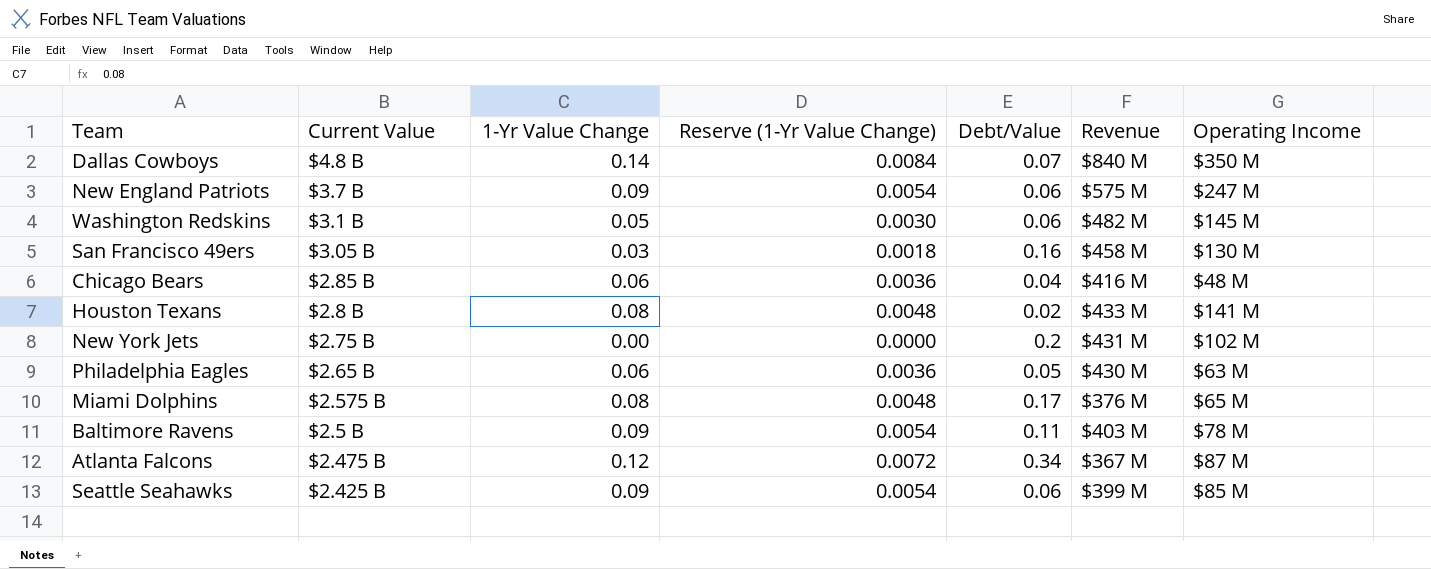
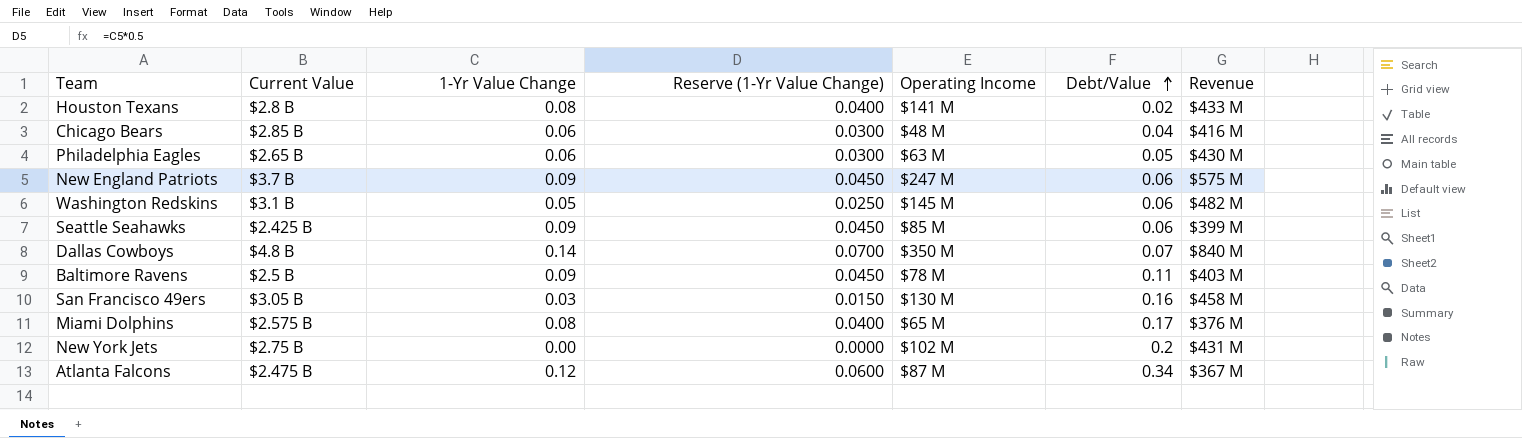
row order: none -> Debt/Value ascending
column Reserve (1-Yr Value Change) | formula: [1-Yr Value Change] * 0.06 -> [1-Yr Value Change] * 0.5
column Operating Income | position: 7 -> 5

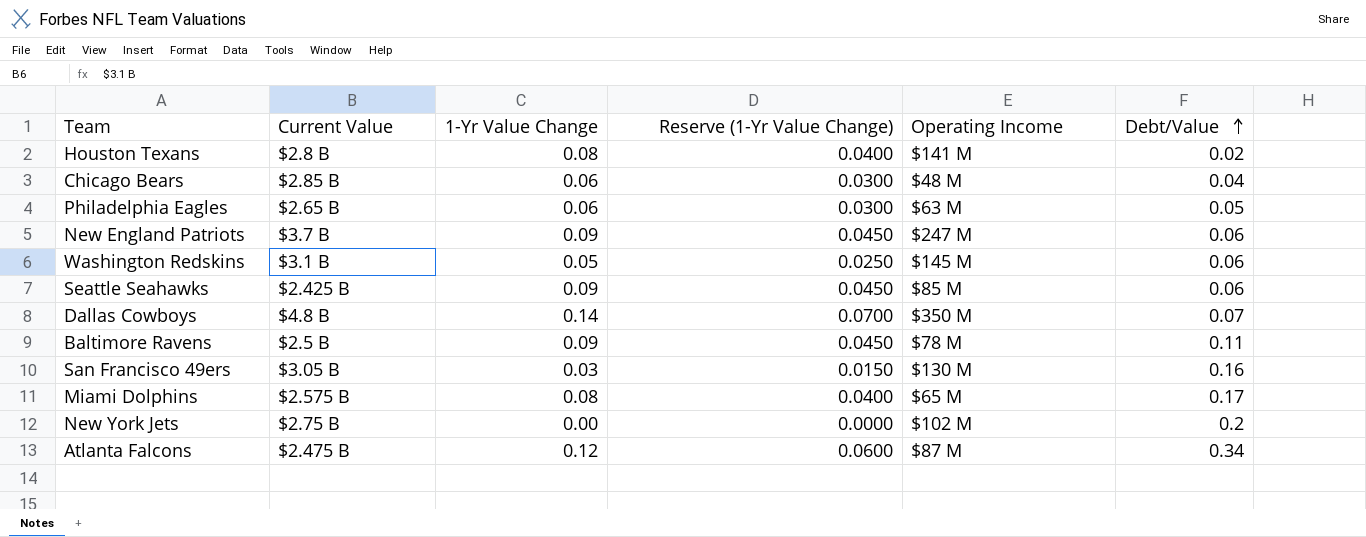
column Revenue | position: 7 -> none

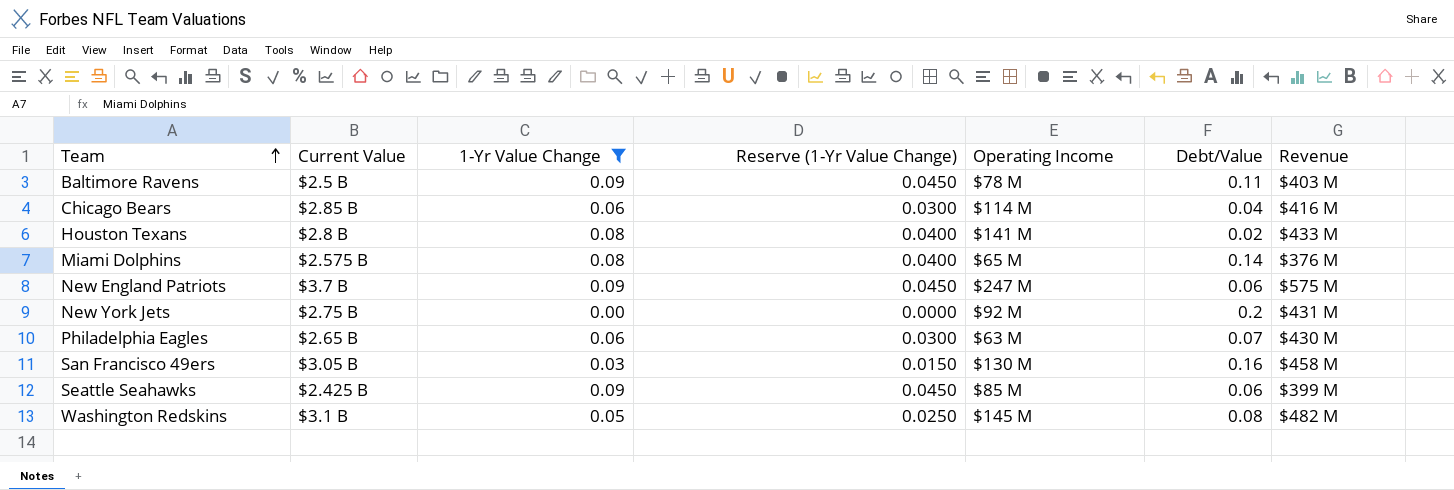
filter: none -> 1-Yr Value Change <= 0.09
row order: Debt/Value ascending -> Team ascending
column Revenue | position: none -> 7
Chicago Bears | Operating Income: $48 M -> $114 M
Miami Dolphins | Debt/Value: 0.17 -> 0.14
New York Jets | Operating Income: $102 M -> $92 M
Philadelphia Eagles | Debt/Value: 0.05 -> 0.07
Washington Redskins | Debt/Value: 0.06 -> 0.08

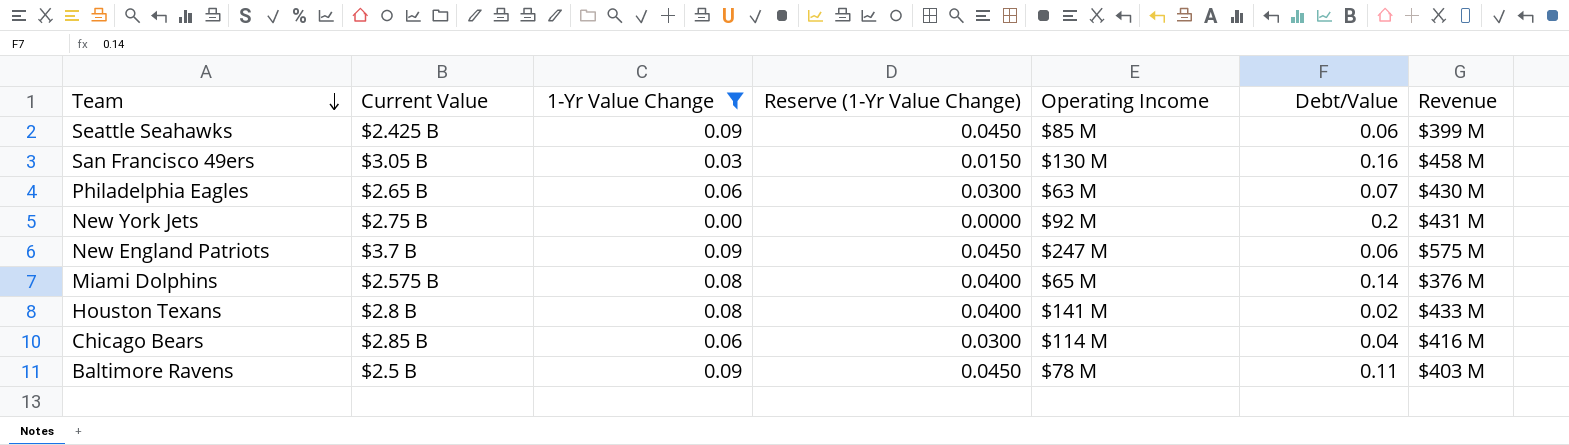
row order: Team ascending -> Team descending
row Washington Redskins: $3.1 B | 0.05 | 0.0250 | $145 M | 0.08 | $482 M -> none

